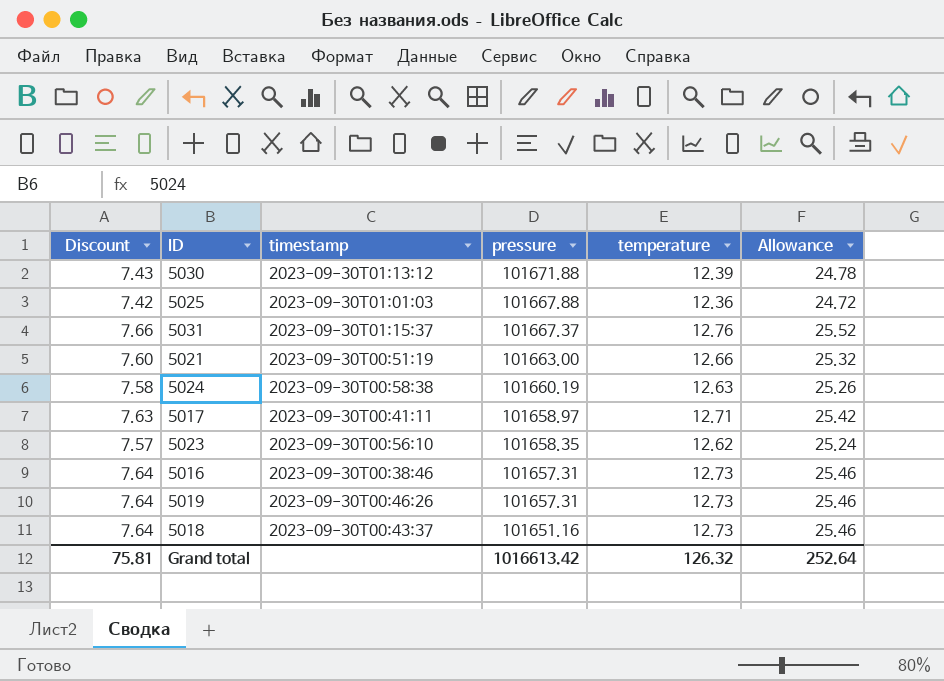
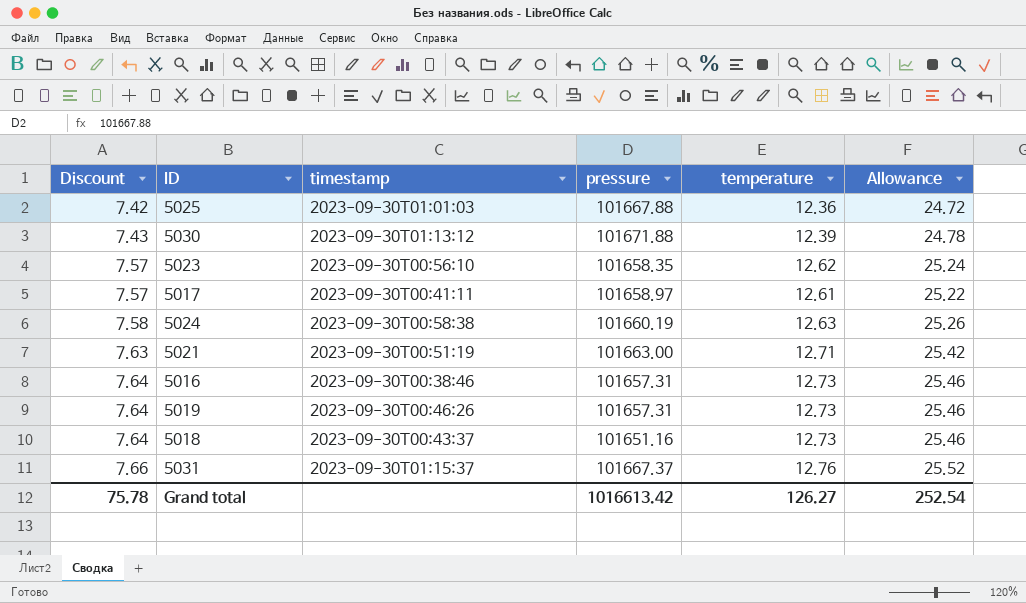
row order: pressure descending -> Discount ascending
5017 | Discount: 7.63 -> 7.57
5017 | temperature: 12.71 -> 12.61
5017 | Allowance: 25.42 -> 25.22
5021 | Discount: 7.60 -> 7.63
5021 | temperature: 12.66 -> 12.71
5021 | Allowance: 25.32 -> 25.42
Grand total | Discount: 75.81 -> 75.78
Grand total | temperature: 126.32 -> 126.27
Grand total | Allowance: 252.64 -> 252.54

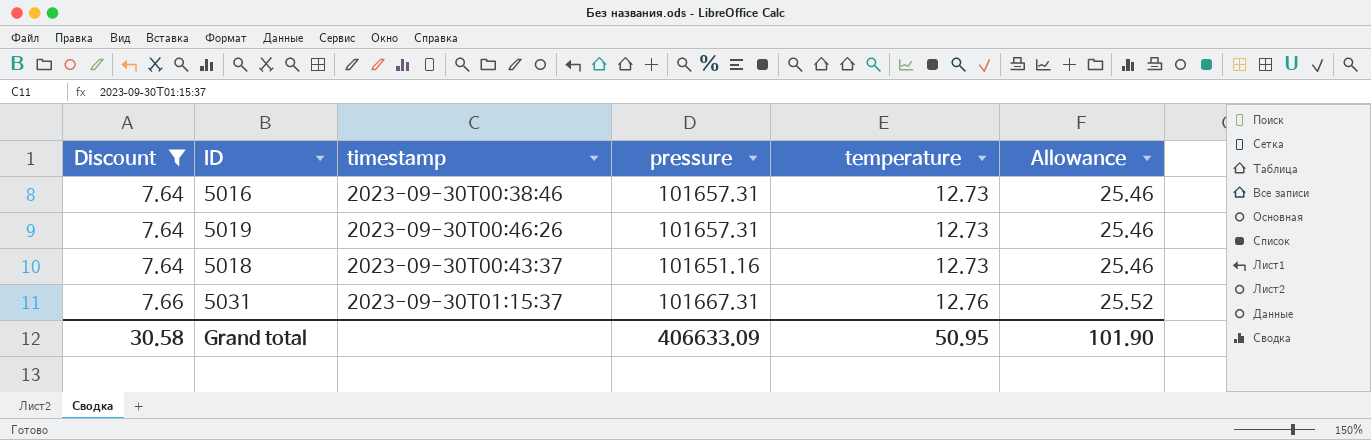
filter: none -> Discount >= 7.64
5031 | pressure: 101667.37 -> 101667.31
Grand total | Discount: 75.78 -> 30.58
Grand total | pressure: 1016613.42 -> 406633.09
Grand total | temperature: 126.27 -> 50.95
Grand total | Allowance: 252.54 -> 101.90

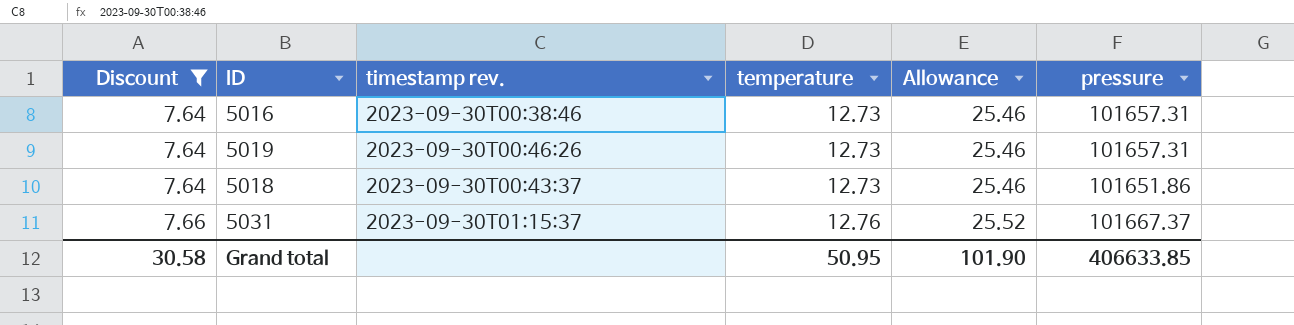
column name: timestamp -> timestamp rev.
column pressure | position: 4 -> 6
5018 | pressure: 101651.16 -> 101651.86
5031 | pressure: 101667.31 -> 101667.37
Grand total | pressure: 406633.09 -> 406633.85

